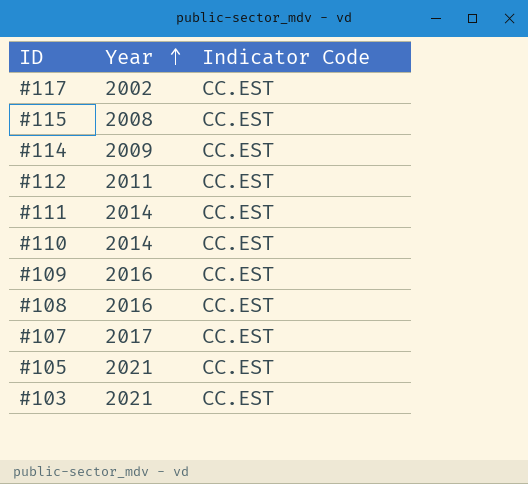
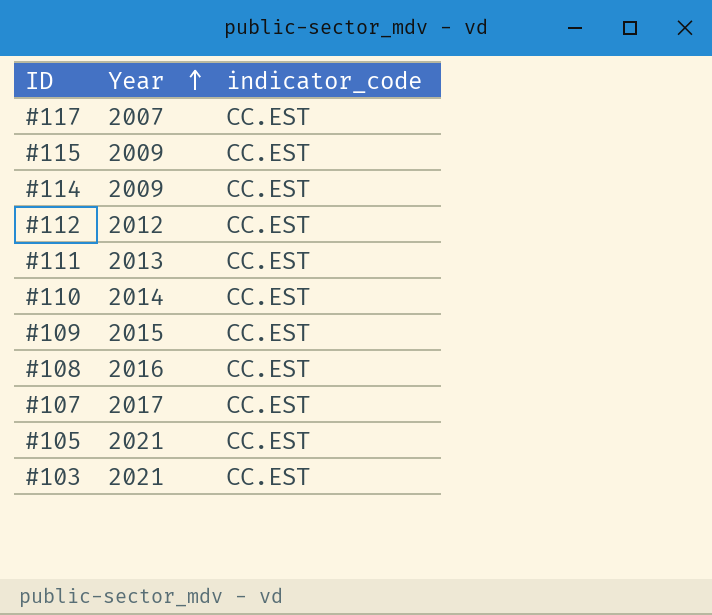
column name: Indicator Code -> indicator_code
#117 | Year: 2002 -> 2007
#115 | Year: 2008 -> 2009
#112 | Year: 2011 -> 2012
#111 | Year: 2014 -> 2013
#109 | Year: 2016 -> 2015

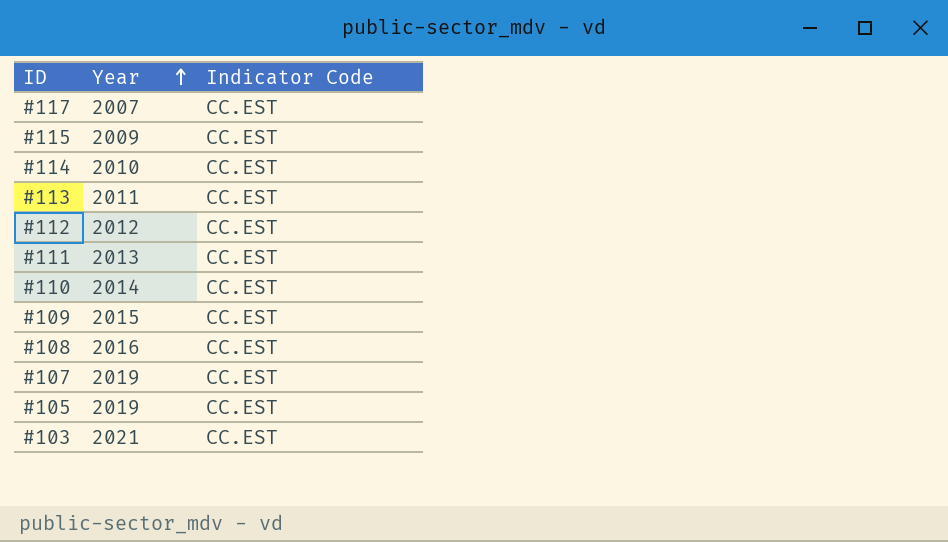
column name: indicator_code -> Indicator Code
#114 | Year: 2009 -> 2010
row #113: none -> 2011 | CC.EST
#107 | Year: 2017 -> 2019
#105 | Year: 2021 -> 2019

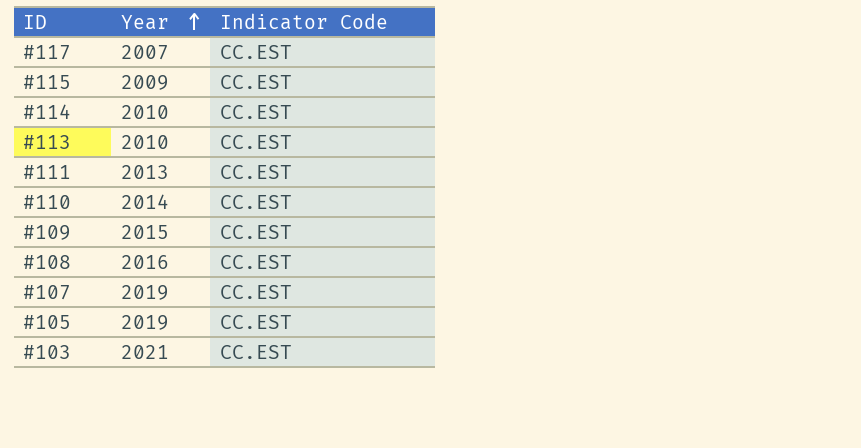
row #112: 2012 | CC.EST -> none
#113 | Year: 2011 -> 2010

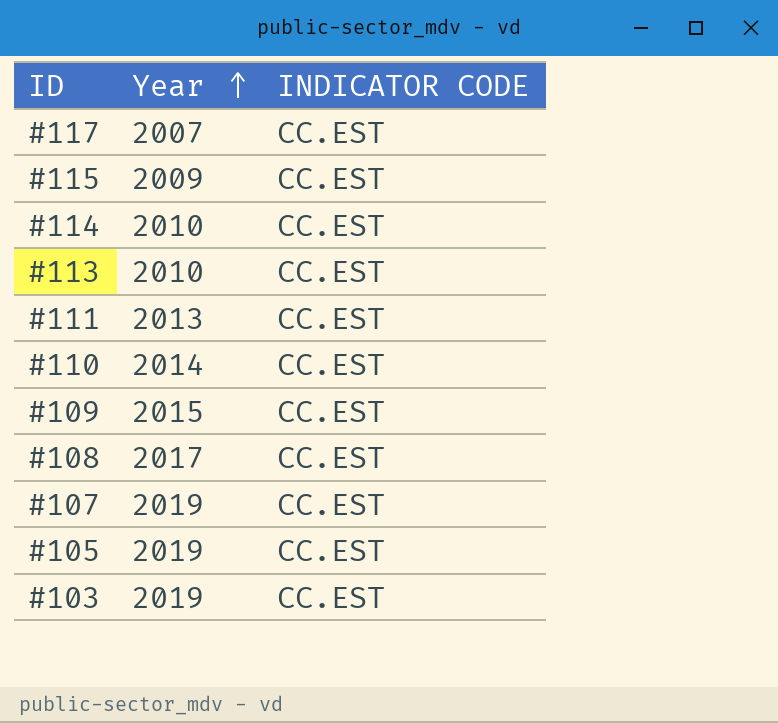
column name: Indicator Code -> INDICATOR CODE
#108 | Year: 2016 -> 2017
#103 | Year: 2021 -> 2019

